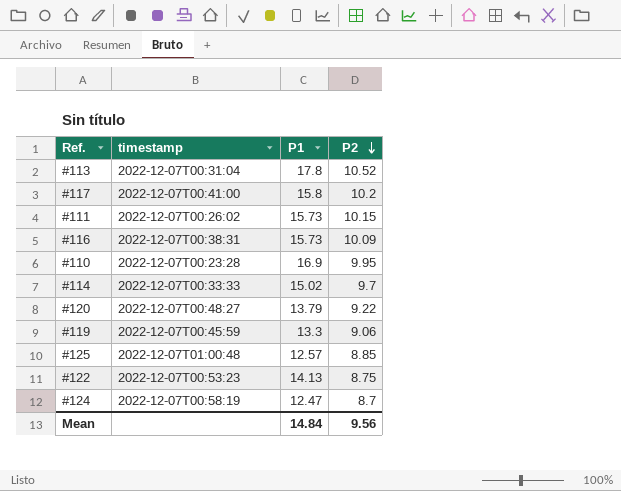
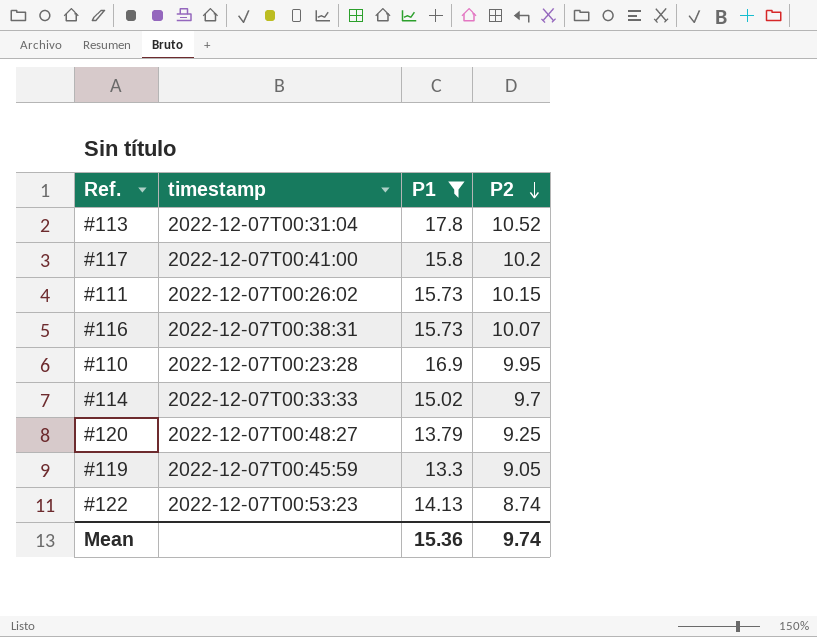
filter: none -> P1 >= 13.3
#116 | P2: 10.09 -> 10.07
#120 | P2: 9.22 -> 9.25
#119 | P2: 9.06 -> 9.05
#122 | P2: 8.75 -> 8.74
Mean | P1: 14.84 -> 15.36
Mean | P2: 9.56 -> 9.74

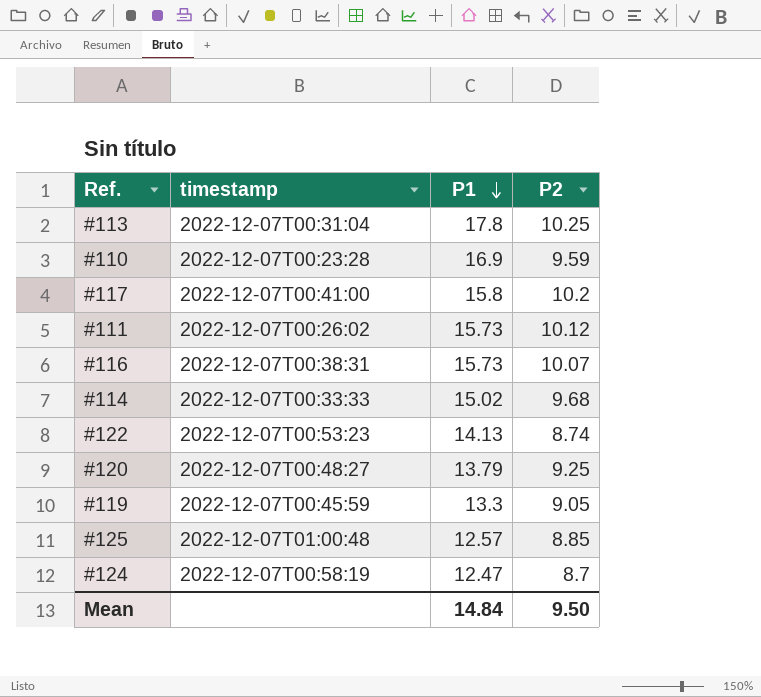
filter: P1 >= 13.3 -> none
row order: P2 descending -> P1 descending
#113 | P2: 10.52 -> 10.25
#110 | P2: 9.95 -> 9.59
#111 | P2: 10.15 -> 10.12
#114 | P2: 9.7 -> 9.68
Mean | P1: 15.36 -> 14.84
Mean | P2: 9.74 -> 9.50

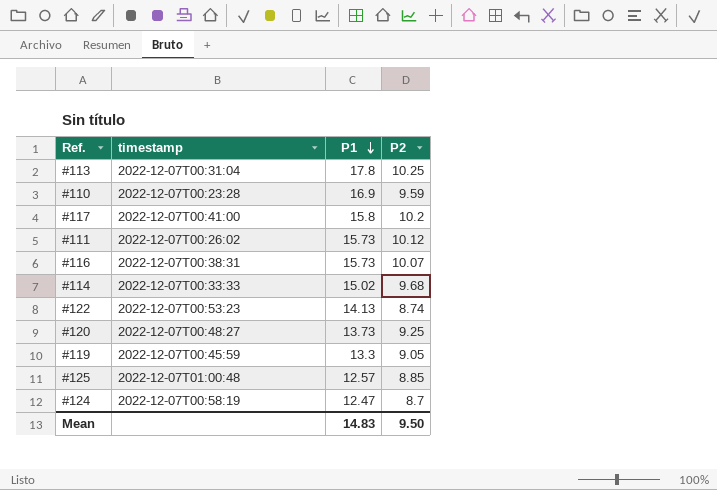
#120 | P1: 13.79 -> 13.73
Mean | P1: 14.84 -> 14.83

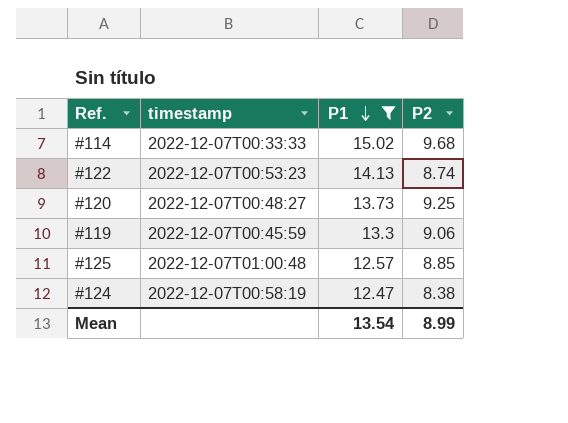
filter: none -> P1 <= 15.02
#119 | P2: 9.05 -> 9.06
#124 | P2: 8.7 -> 8.38
Mean | P1: 14.83 -> 13.54
Mean | P2: 9.50 -> 8.99

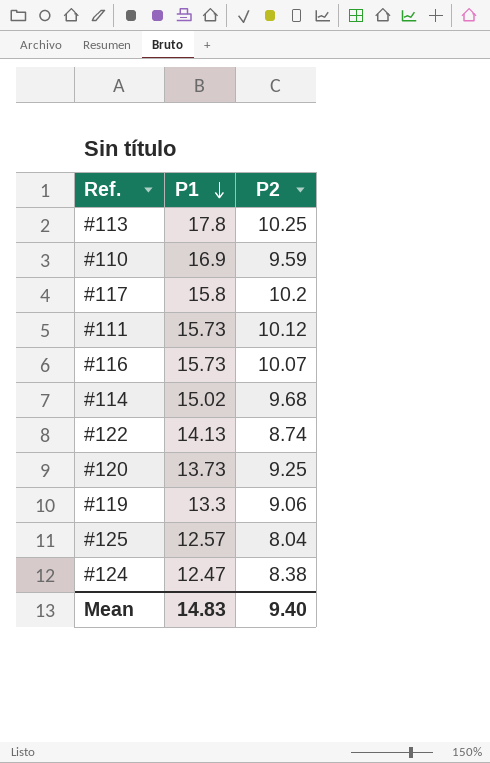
filter: P1 <= 15.02 -> none
column timestamp | position: 2 -> none
#125 | P2: 8.85 -> 8.04
Mean | P1: 13.54 -> 14.83
Mean | P2: 8.99 -> 9.40

